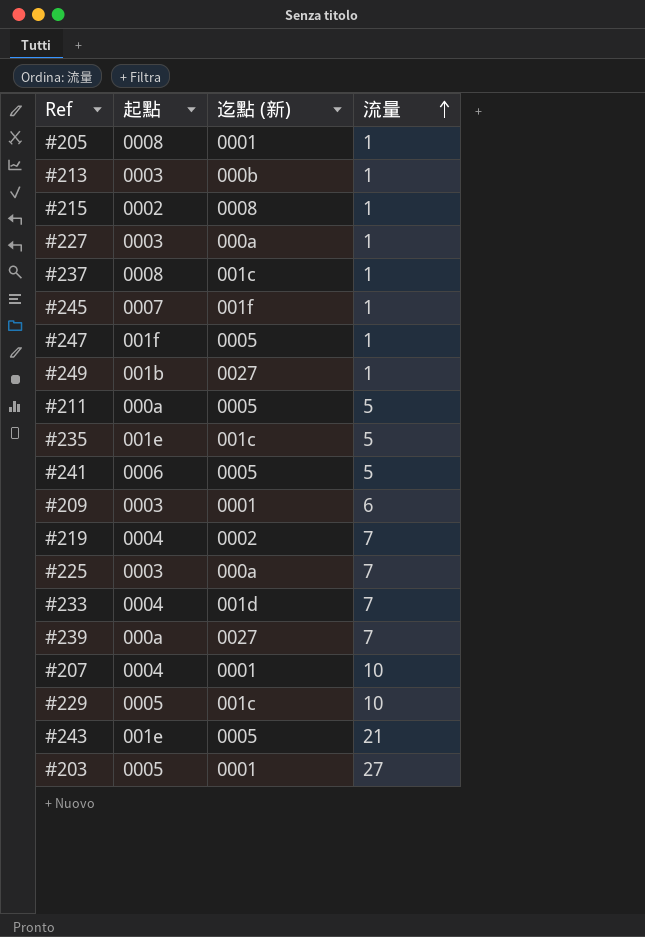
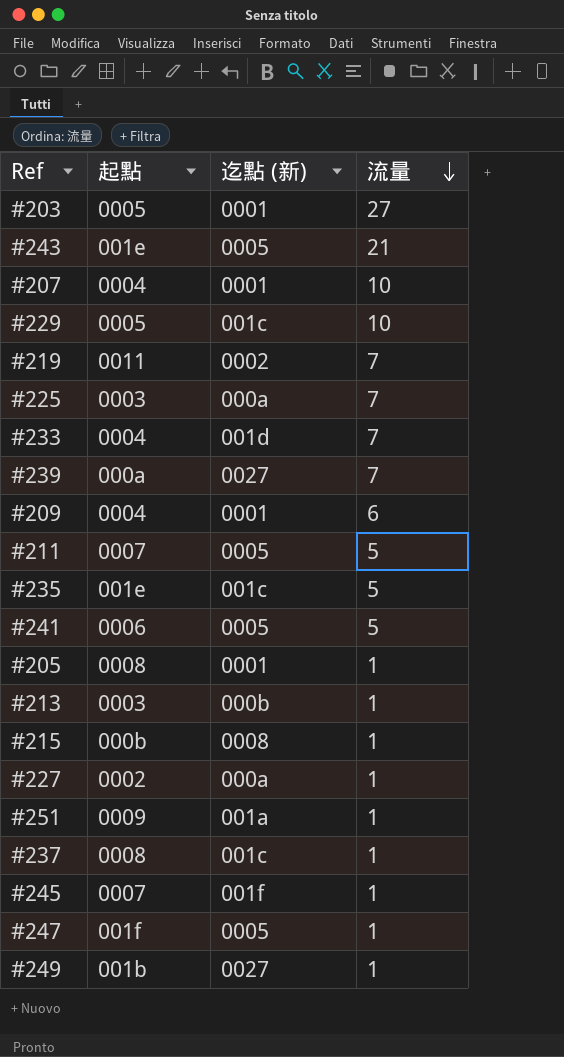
row order: 流量 ascending -> 流量 descending
#219 | 起點: 0004 -> 0011
#209 | 起點: 0003 -> 0004
#211 | 起點: 000a -> 0007
#215 | 起點: 0002 -> 000b
#227 | 起點: 0003 -> 0002
row #251: none -> 0009 | 001a | 1

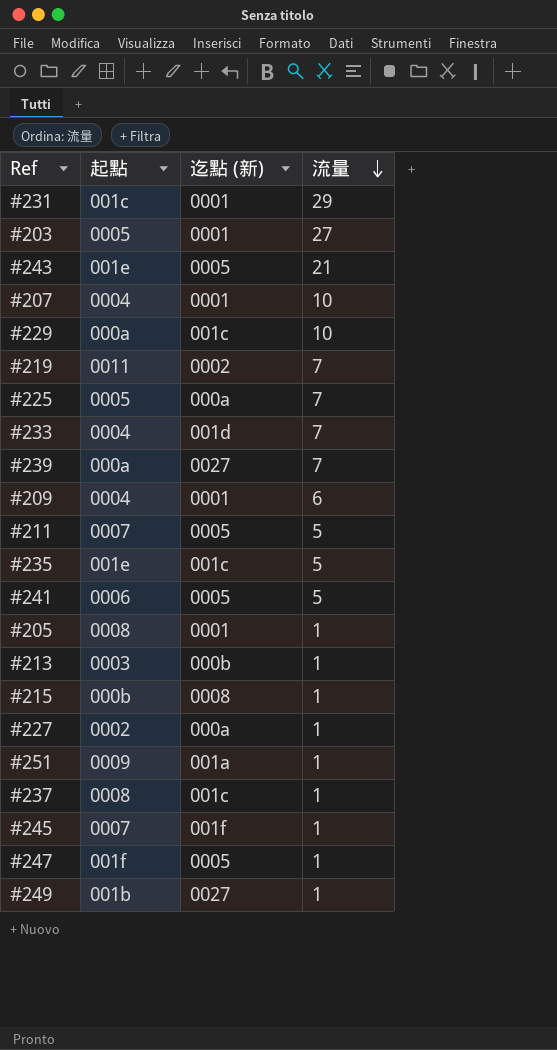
row #231: none -> 001c | 0001 | 29
#229 | 起點: 0005 -> 000a
#225 | 起點: 0003 -> 0005

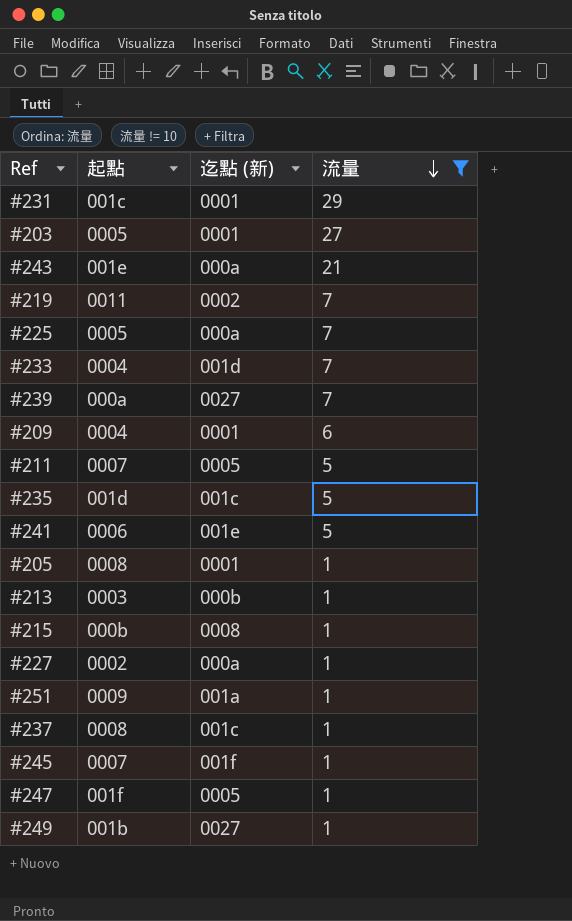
filter: none -> 流量 != 10
#243 | 迄點 (新): 0005 -> 000a
#235 | 起點: 001e -> 001d
#241 | 迄點 (新): 0005 -> 001e

